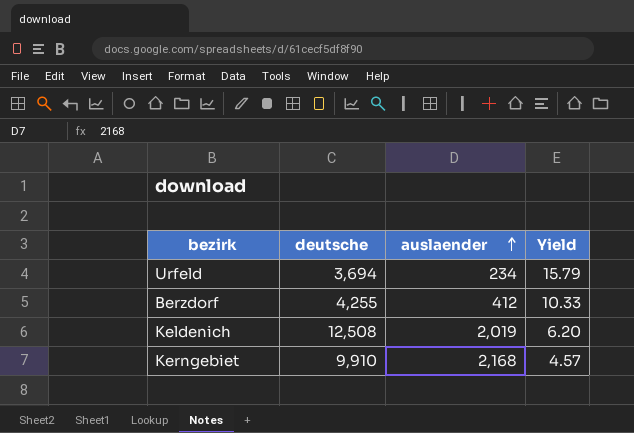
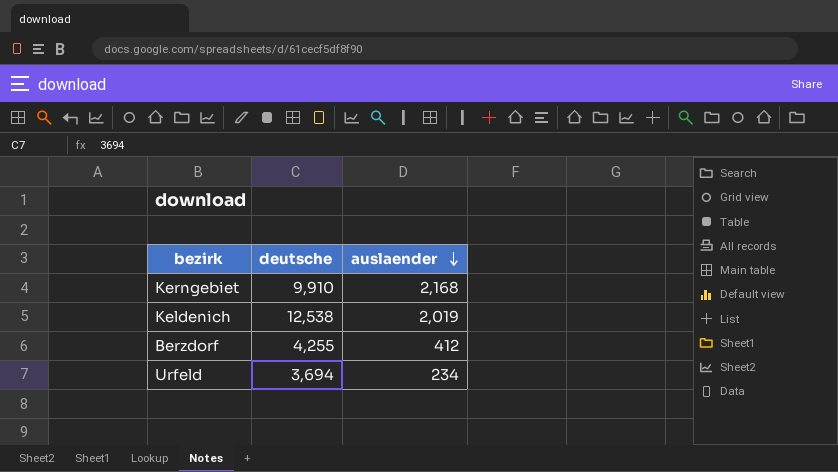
row order: auslaender ascending -> auslaender descending
column Yield | formula: [deutsche] / [auslaender] -> none
Keldenich | deutsche: 12,508 -> 12,538

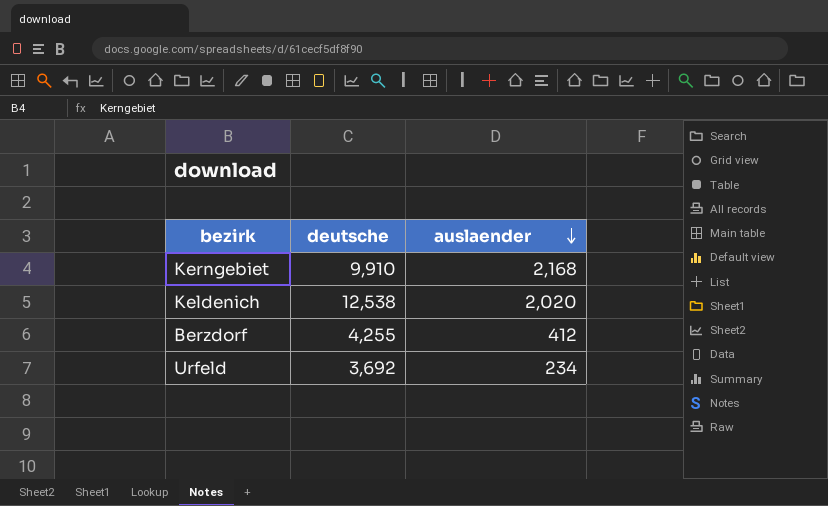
Keldenich | auslaender: 2,019 -> 2,020
Urfeld | deutsche: 3,694 -> 3,692

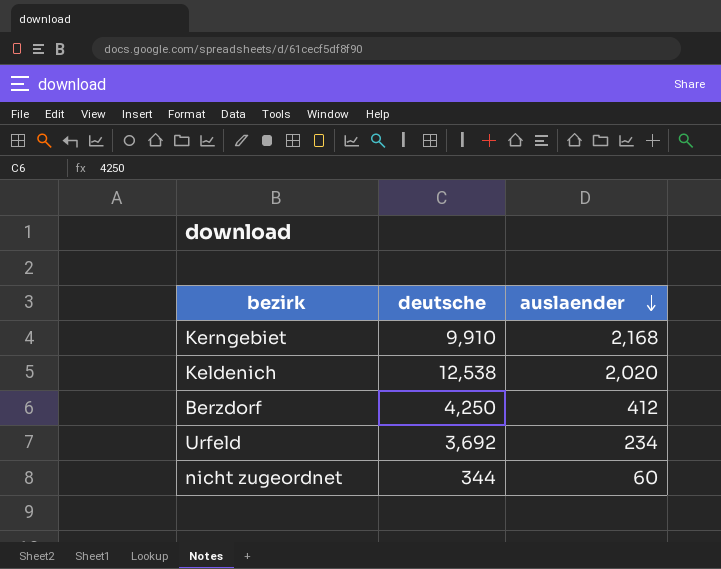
Berzdorf | deutsche: 4,255 -> 4,250
row nicht zugeordnet: none -> 344 | 60

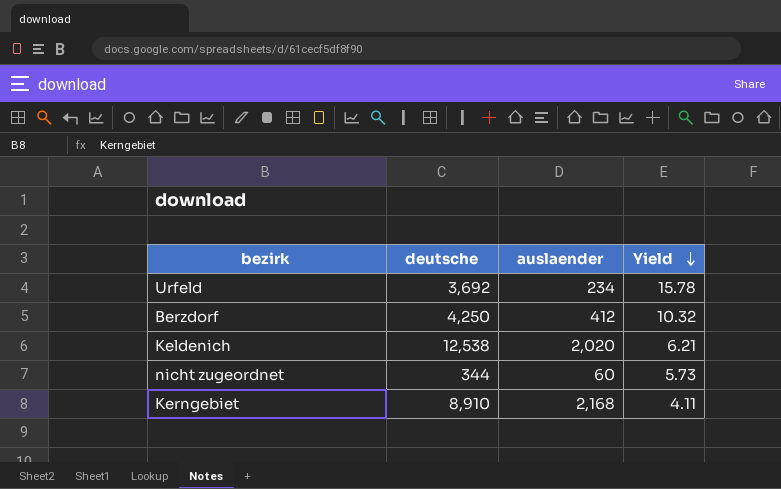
row order: auslaender descending -> Yield descending
column Yield | formula: none -> [deutsche] / [auslaender]
Kerngebiet | deutsche: 9,910 -> 8,910

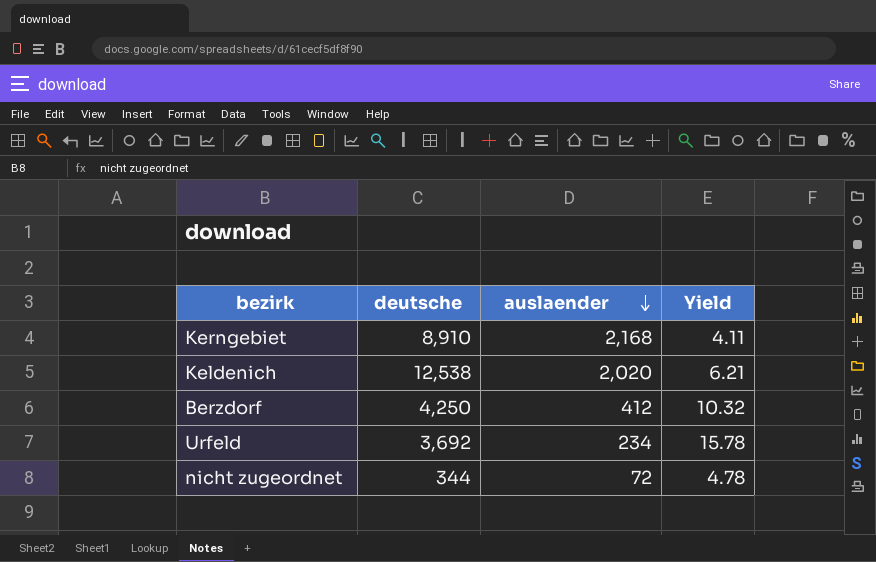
row order: Yield descending -> auslaender descending
nicht zugeordnet | auslaender: 60 -> 72
nicht zugeordnet | Yield: 5.73 -> 4.78

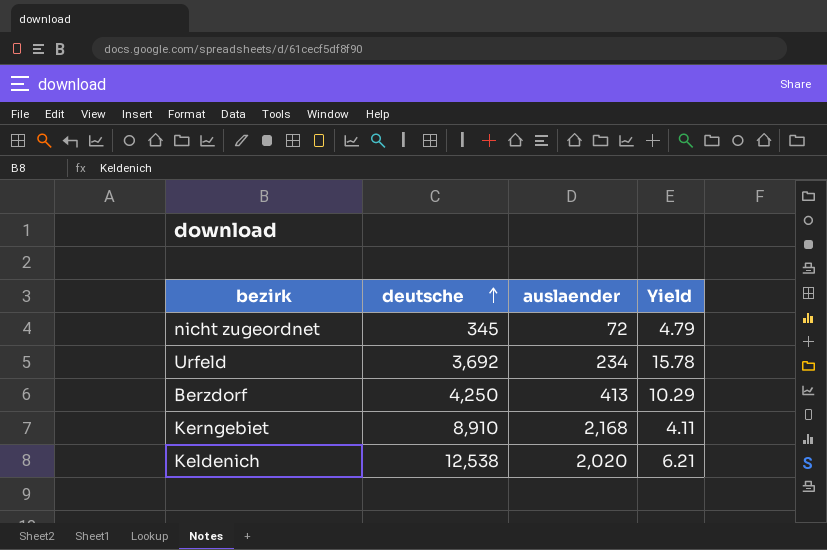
row order: auslaender descending -> deutsche ascending
nicht zugeordnet | deutsche: 344 -> 345
nicht zugeordnet | Yield: 4.78 -> 4.79
Berzdorf | auslaender: 412 -> 413
Berzdorf | Yield: 10.32 -> 10.29

